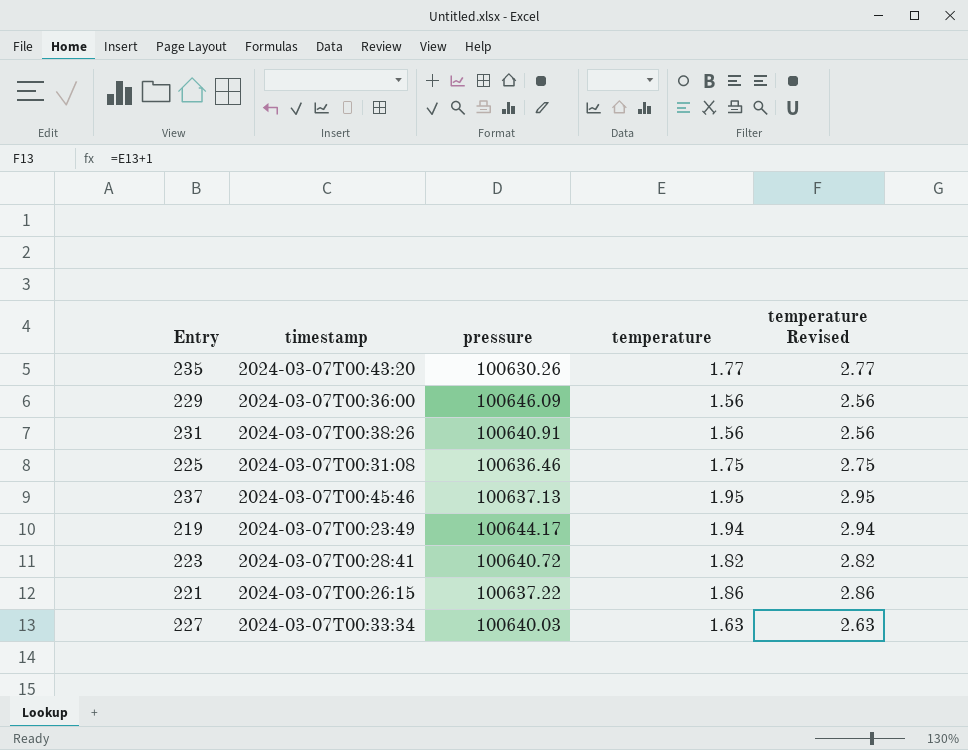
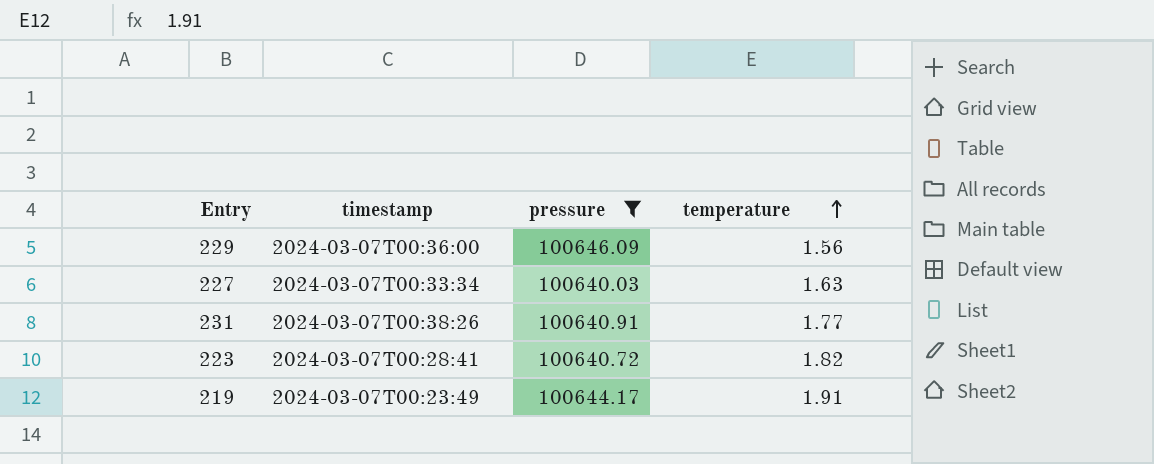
filter: none -> pressure >= 100640.03
row order: none -> temperature ascending
column temperature Revised | formula: [temperature] + 1 -> none
231 | temperature: 1.56 -> 1.77
219 | temperature: 1.94 -> 1.91

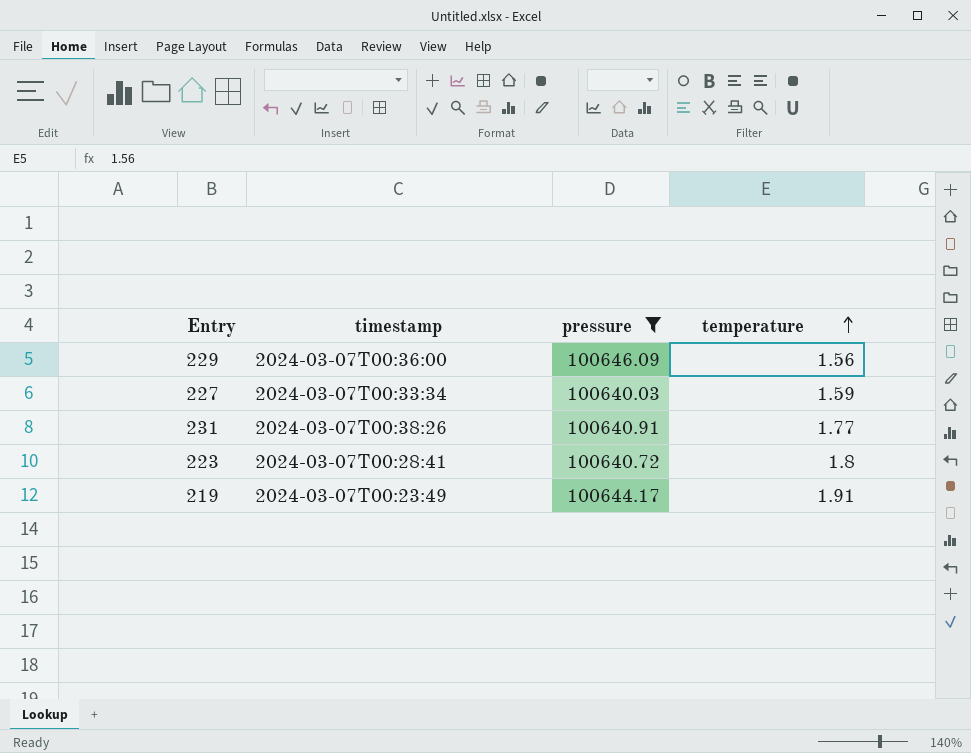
227 | temperature: 1.63 -> 1.59
223 | temperature: 1.82 -> 1.8

